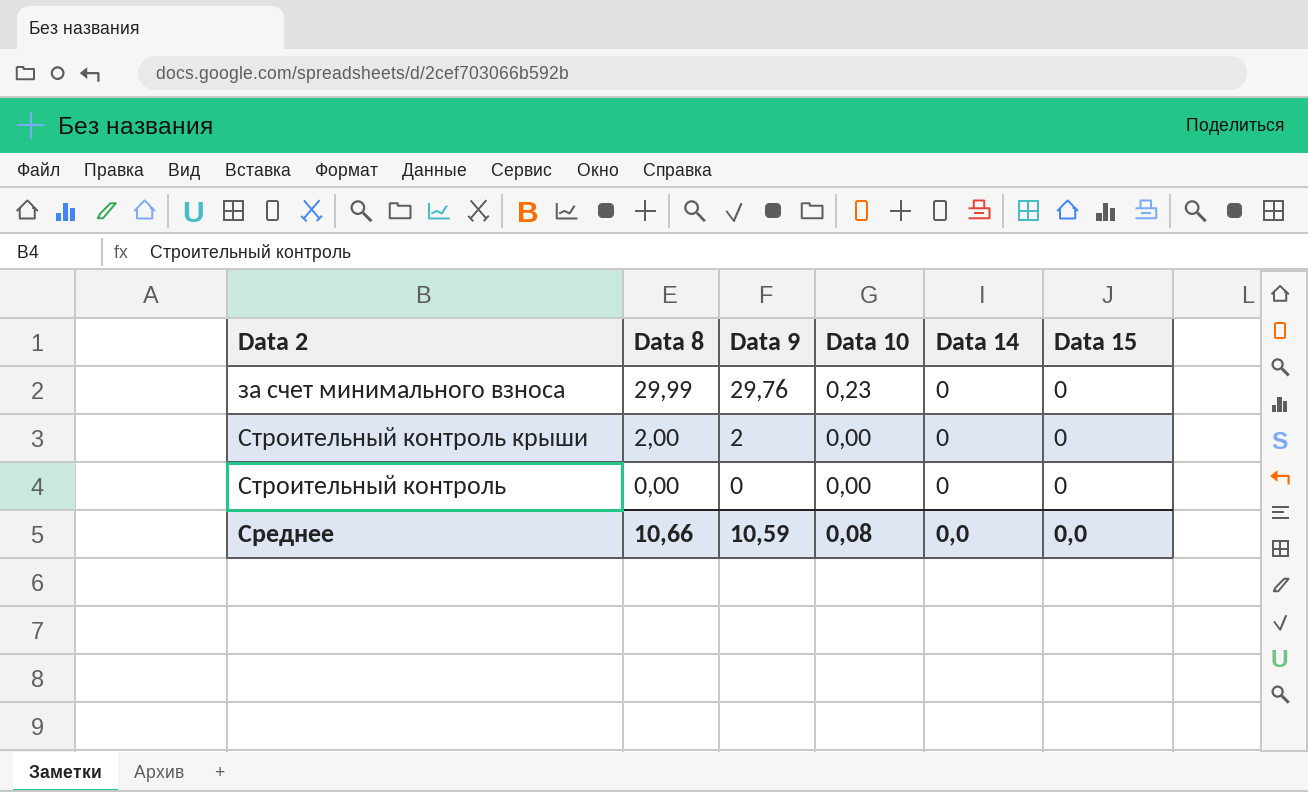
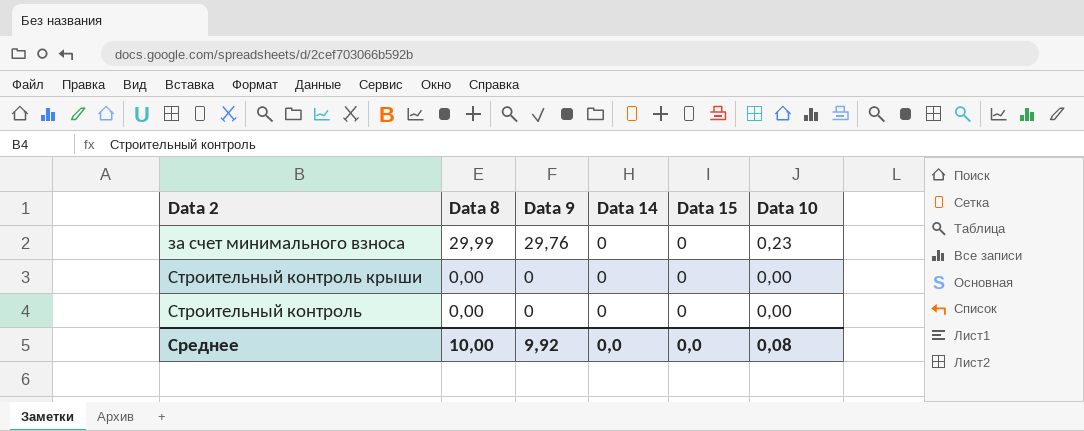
column Data 10 | position: 4 -> 6
Строительный контроль крыши | Data 8: 2,00 -> 0,00
Строительный контроль крыши | Data 9: 2 -> 0
Среднее | Data 8: 10,66 -> 10,00
Среднее | Data 9: 10,59 -> 9,92

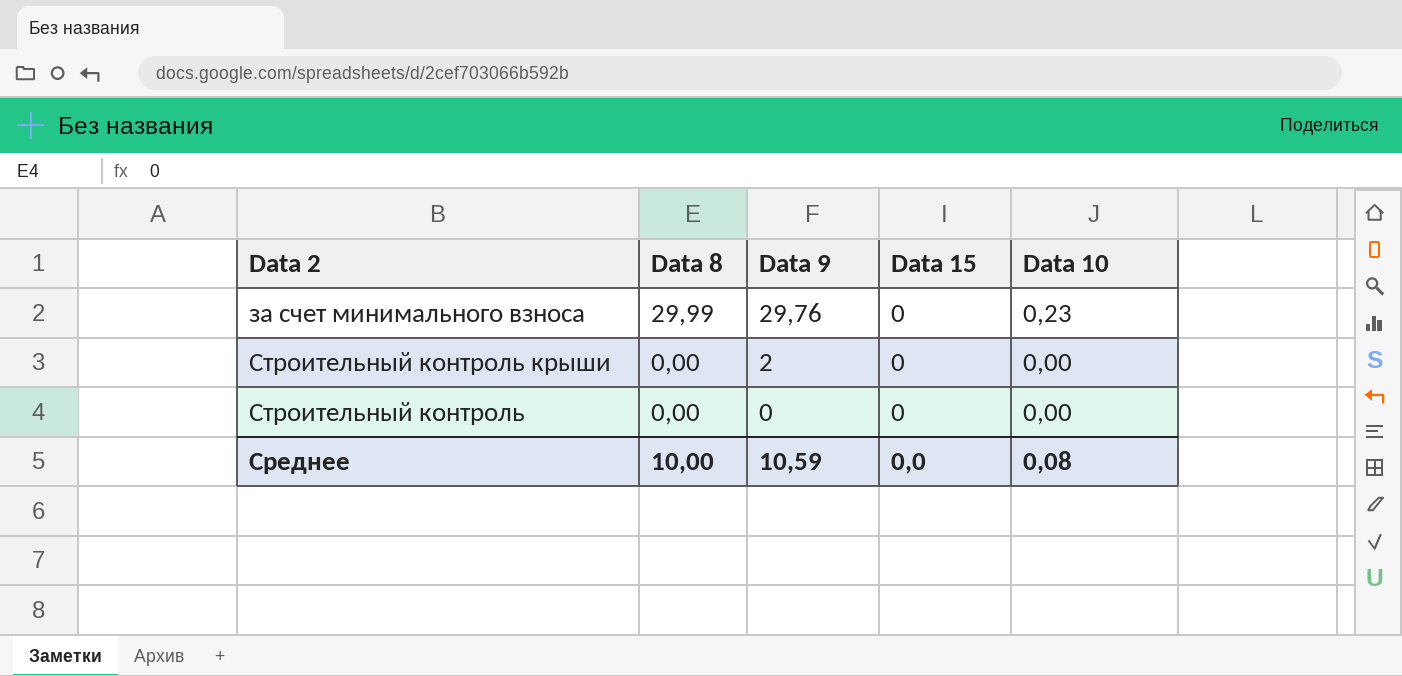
column Data 14 | position: 4 -> none
Строительный контроль крыши | Data 9: 0 -> 2
Среднее | Data 9: 9,92 -> 10,59

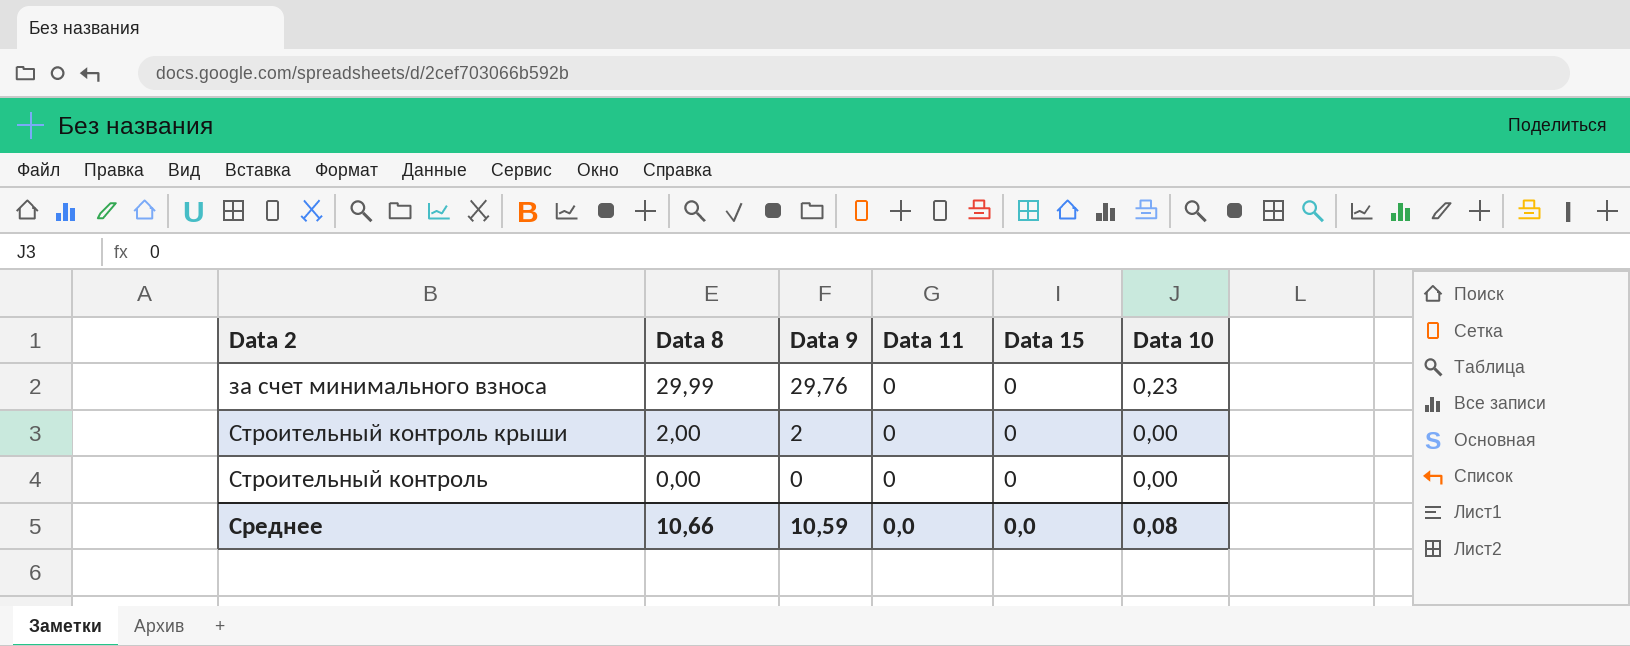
column Data 11 | position: none -> 4
Строительный контроль крыши | Data 8: 0,00 -> 2,00
Среднее | Data 8: 10,00 -> 10,66

